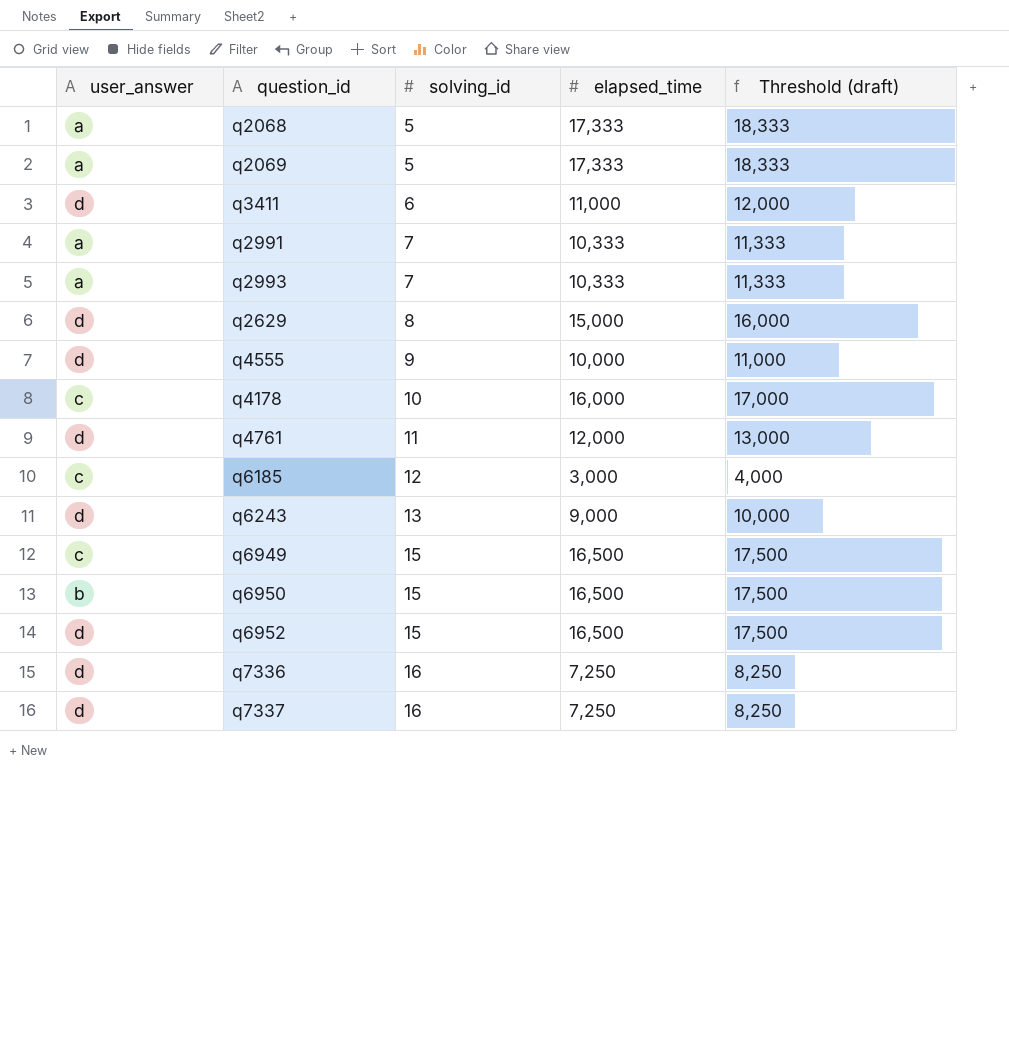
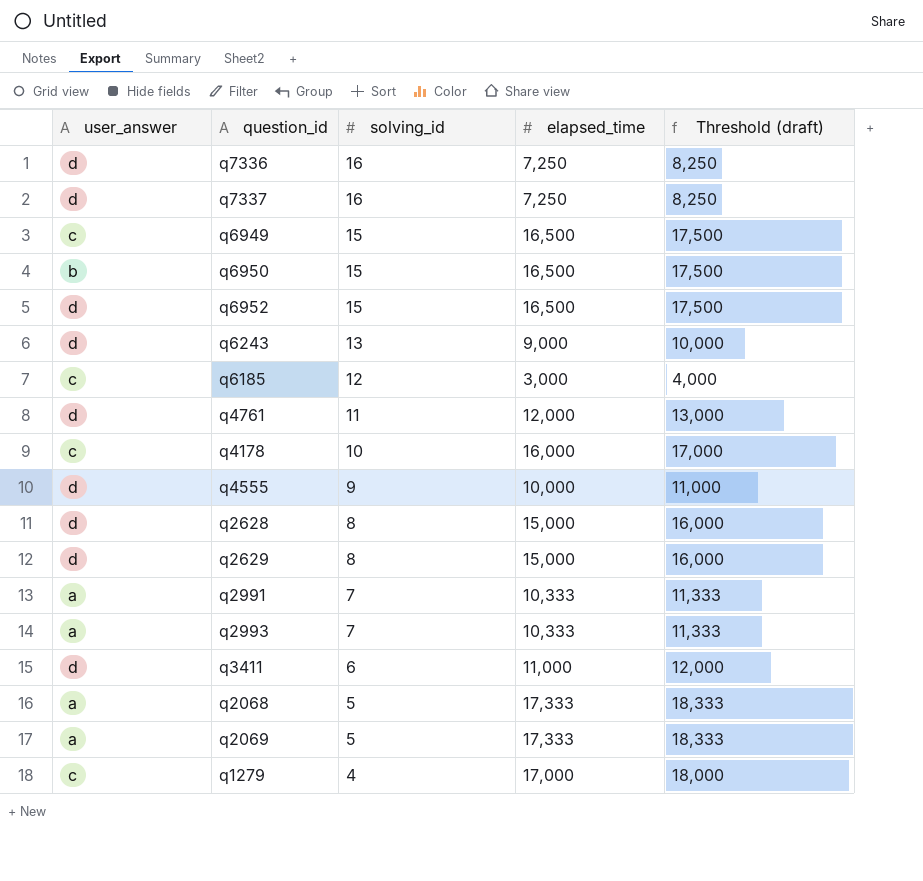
row order: solving_id ascending -> solving_id descending
row q2628: none -> d | 8 | 15,000 | 16,000
row q1279: none -> c | 4 | 17,000 | 18,000

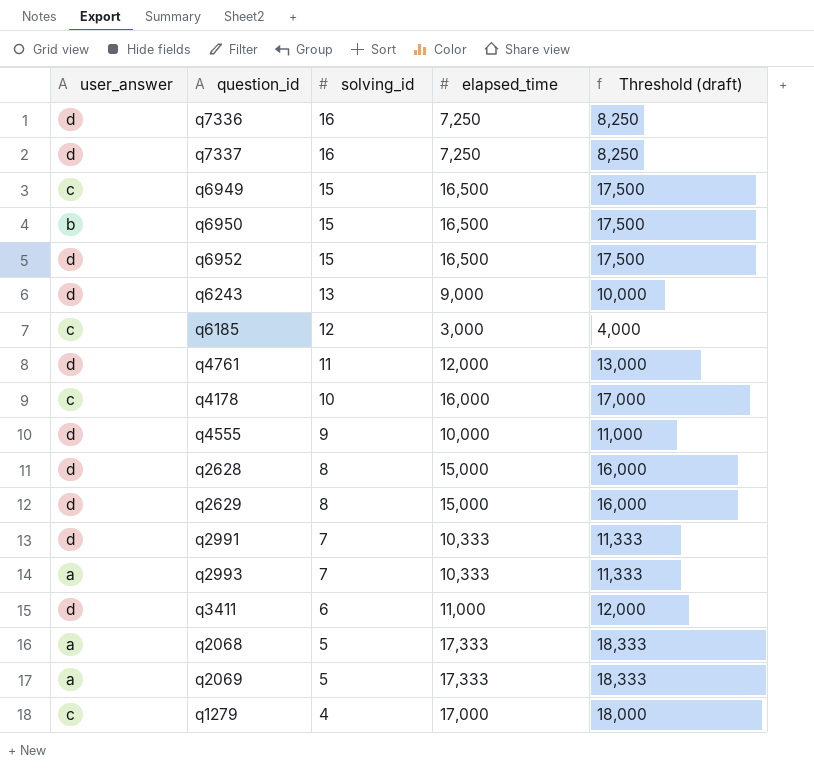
q2991 | user_answer: a -> d

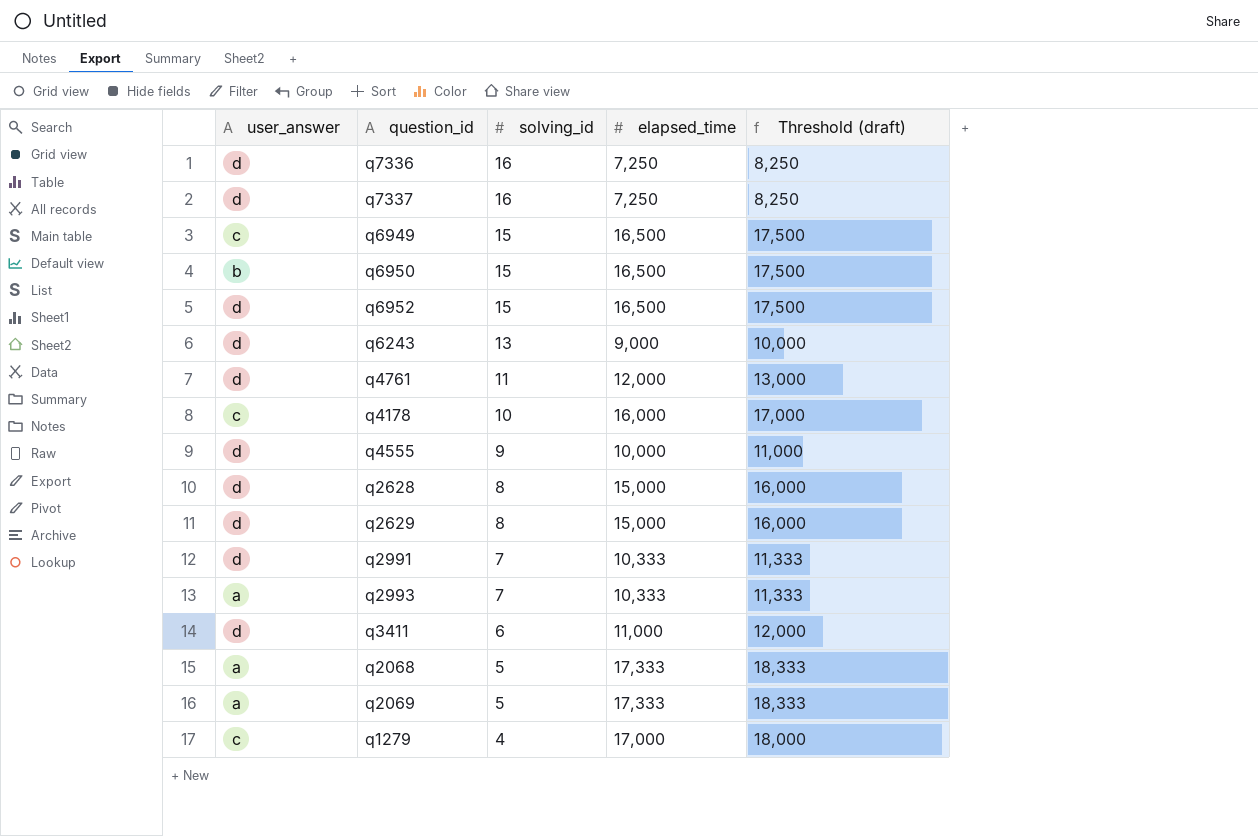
row q6185: c | 12 | 3,000 | 4,000 -> none

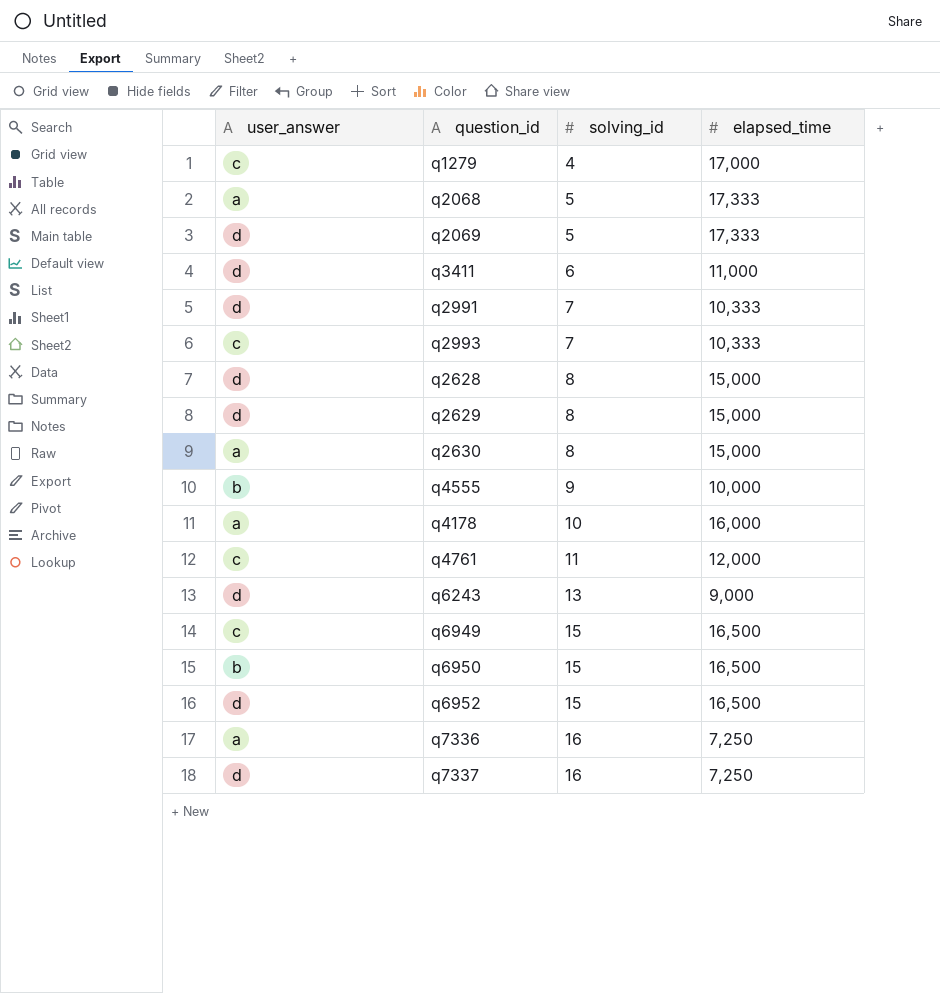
row order: solving_id descending -> solving_id ascending
column Threshold (draft) | formula: [elapsed_time] + 1000 -> none
q2069 | user_answer: a -> d
q2993 | user_answer: a -> c
row q2630: none -> a | 8 | 15,000
q4555 | user_answer: d -> b
q4178 | user_answer: c -> a
q4761 | user_answer: d -> c
q7336 | user_answer: d -> a

